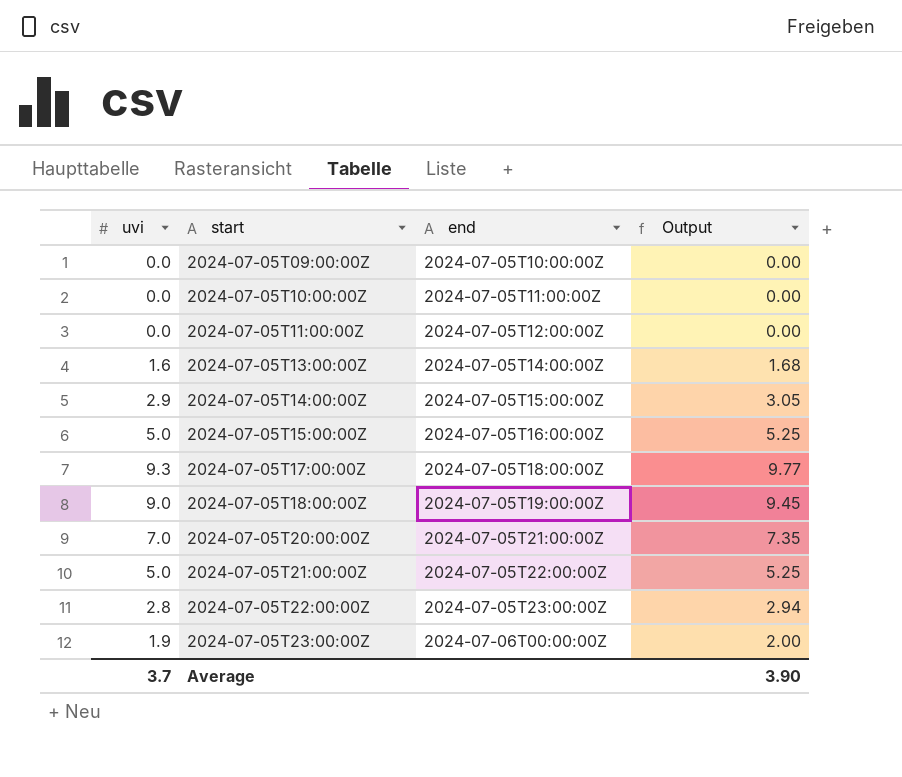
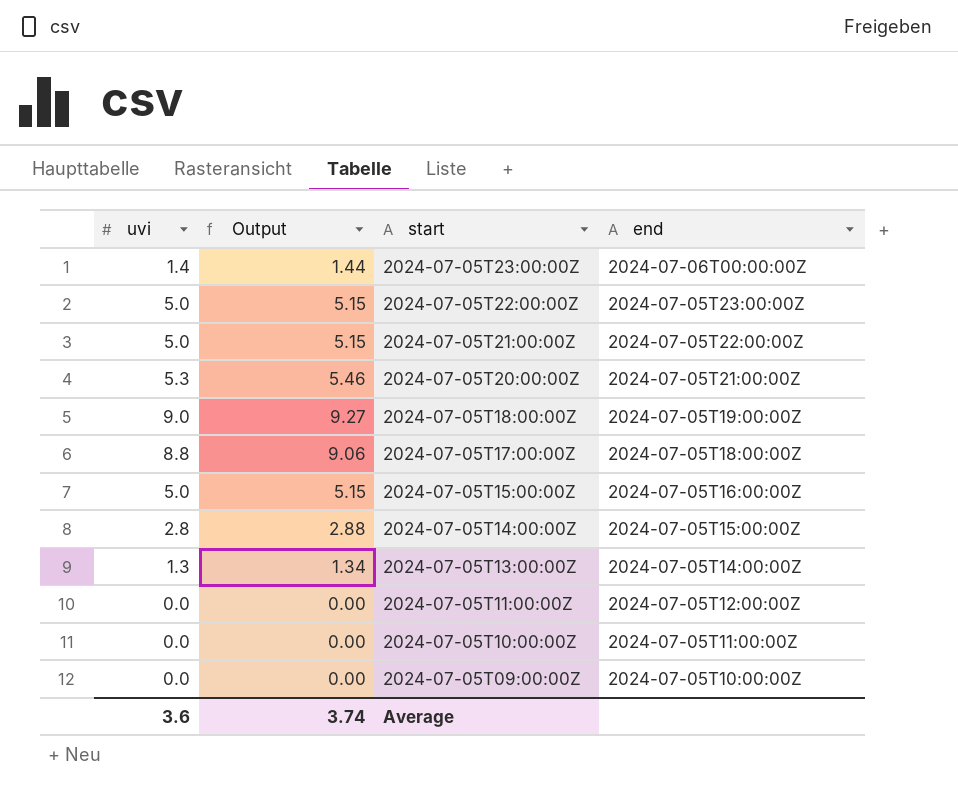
row order: start ascending -> start descending
column Output | formula: [uvi] * 1.05 -> [uvi] * 1.03
column Output | position: 4 -> 2
2024-07-05T23:00:00Z | uvi: 1.9 -> 1.4
2024-07-05T22:00:00Z | uvi: 2.8 -> 5.0
2024-07-05T20:00:00Z | uvi: 7.0 -> 5.3
2024-07-05T17:00:00Z | uvi: 9.3 -> 8.8
2024-07-05T14:00:00Z | uvi: 2.9 -> 2.8
2024-07-05T13:00:00Z | uvi: 1.6 -> 1.3
Average | uvi: 3.7 -> 3.6
Average | Output: 3.90 -> 3.74

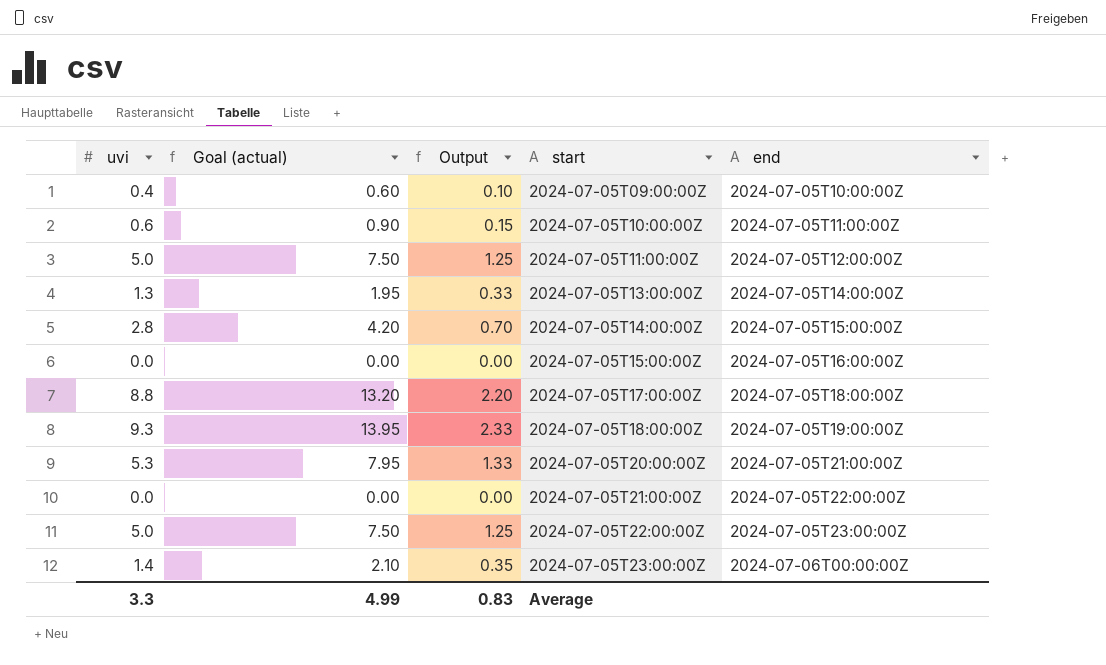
row order: start descending -> start ascending
column Goal (actual) | formula: none -> [uvi] * 1.5
column Output | formula: [uvi] * 1.03 -> [uvi] * 0.25
2024-07-05T09:00:00Z | uvi: 0.0 -> 0.4
2024-07-05T10:00:00Z | uvi: 0.0 -> 0.6
2024-07-05T11:00:00Z | uvi: 0.0 -> 5.0
2024-07-05T15:00:00Z | uvi: 5.0 -> 0.0
2024-07-05T18:00:00Z | uvi: 9.0 -> 9.3
2024-07-05T21:00:00Z | uvi: 5.0 -> 0.0
Average | uvi: 3.6 -> 3.3
Average | Output: 3.74 -> 0.83

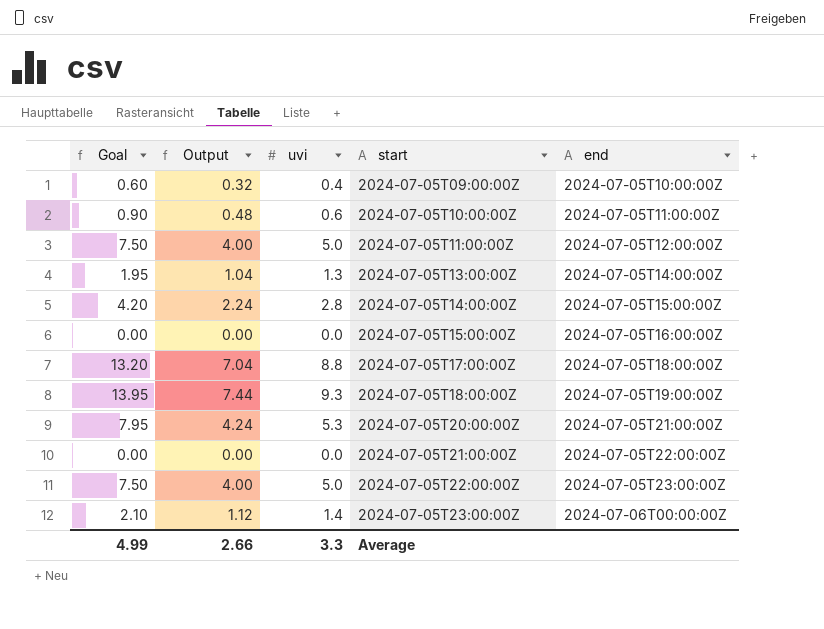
column name: Goal (actual) -> Goal
column Output | formula: [uvi] * 0.25 -> [uvi] * 0.8
column uvi | position: 1 -> 3
Average | Output: 0.83 -> 2.66

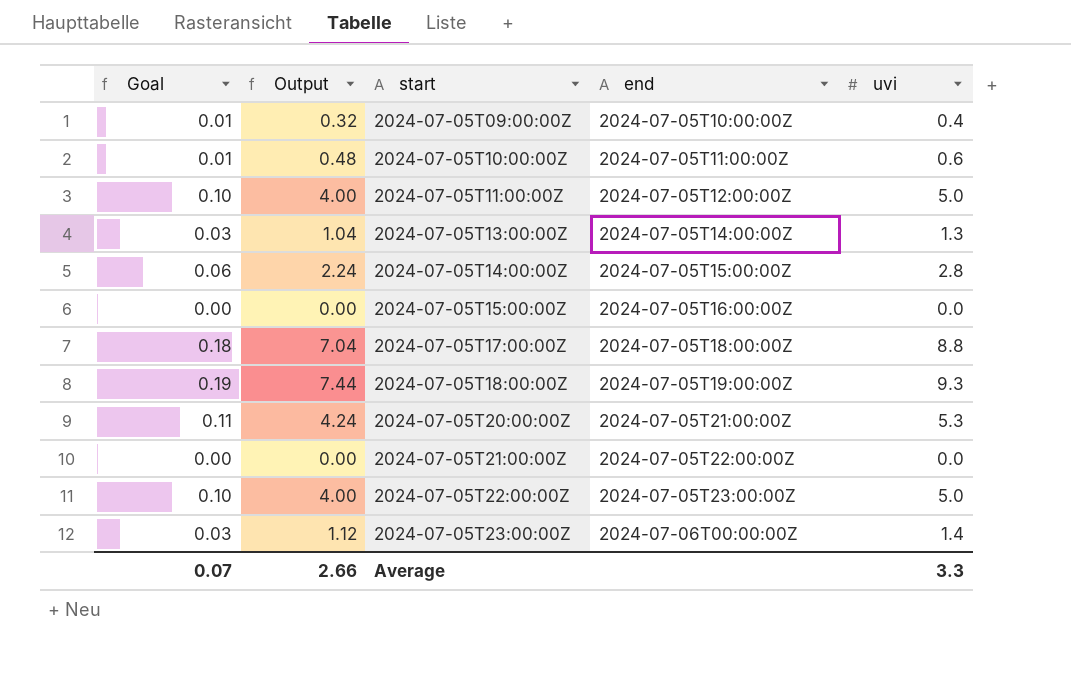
column Goal | formula: [uvi] * 1.5 -> [uvi] * 0.02
column uvi | position: 3 -> 5
Average | Goal: 4.99 -> 0.07

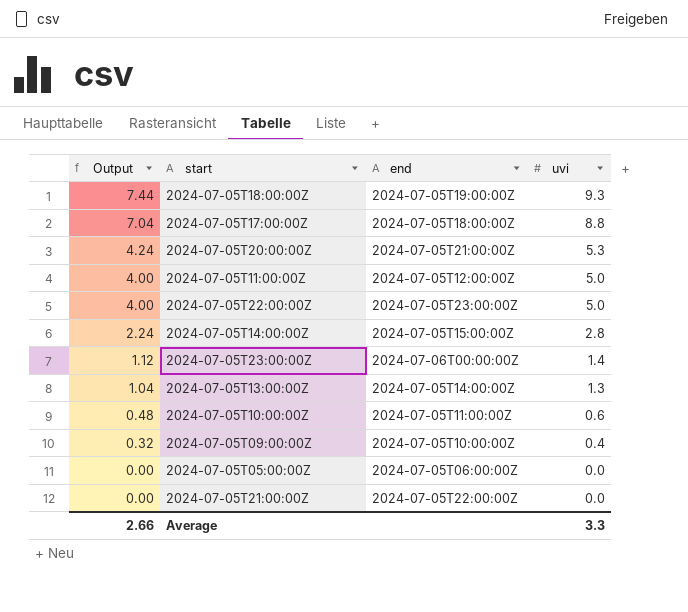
row order: start ascending -> Output descending
column Goal | formula: [uvi] * 0.02 -> none
row 2024-07-05T15:00:00Z: 0.00 | 0.00 | 2024-07-05T16:00:00Z | 0.0 -> none
row 2024-07-05T05:00:00Z: none -> 0.00 | 2024-07-05T06:00:00Z | 0.0

